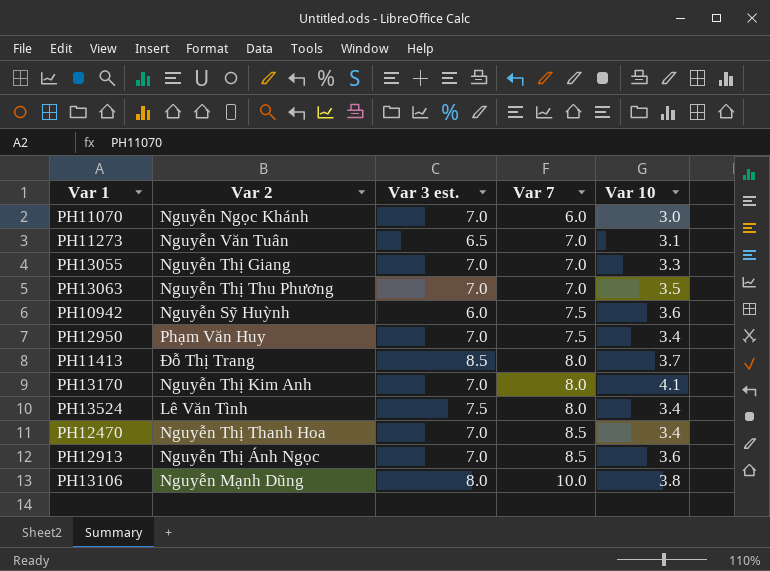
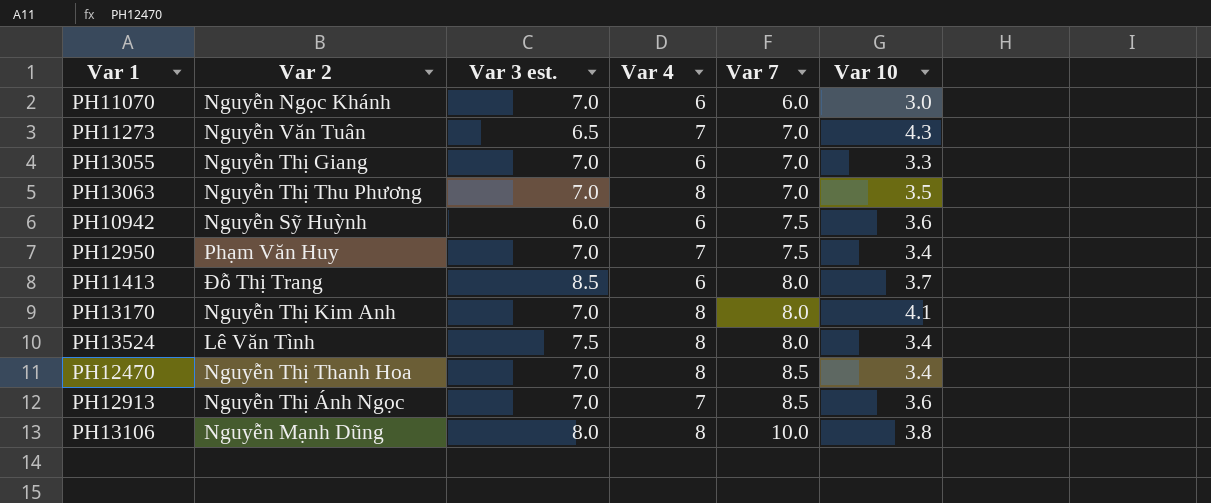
column Var 4 | position: none -> 4
PH11273 | Var 10: 3.1 -> 4.3

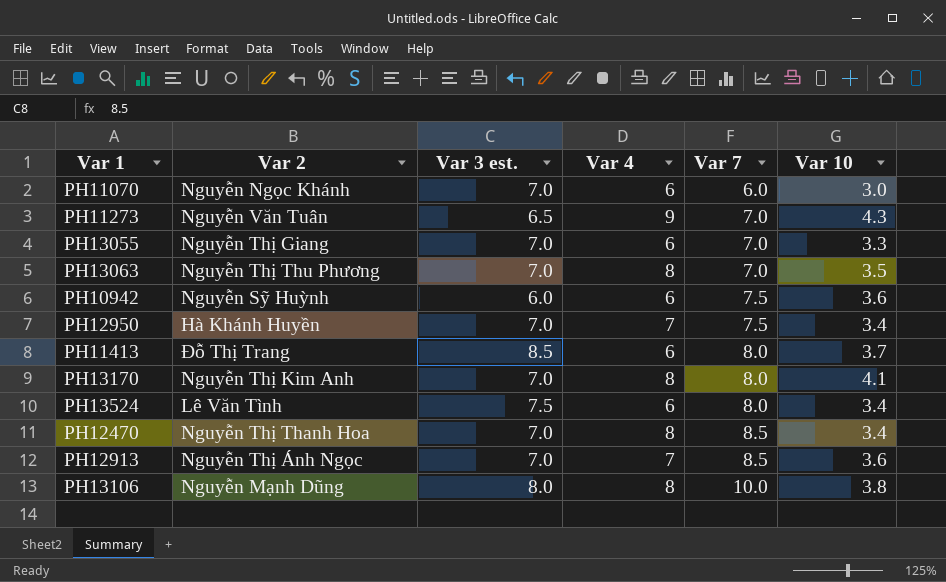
PH11273 | Var 4: 7 -> 9
PH12950 | Var 2: Phạm Văn Huy -> Hà Khánh Huyền
PH13524 | Var 4: 8 -> 6

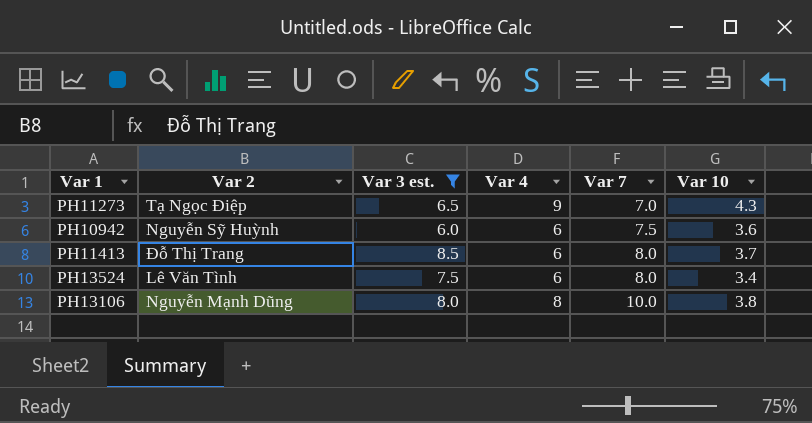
filter: none -> Var 3 est. != 7.0
PH11273 | Var 2: Nguyễn Văn Tuân -> Tạ Ngọc Điệp

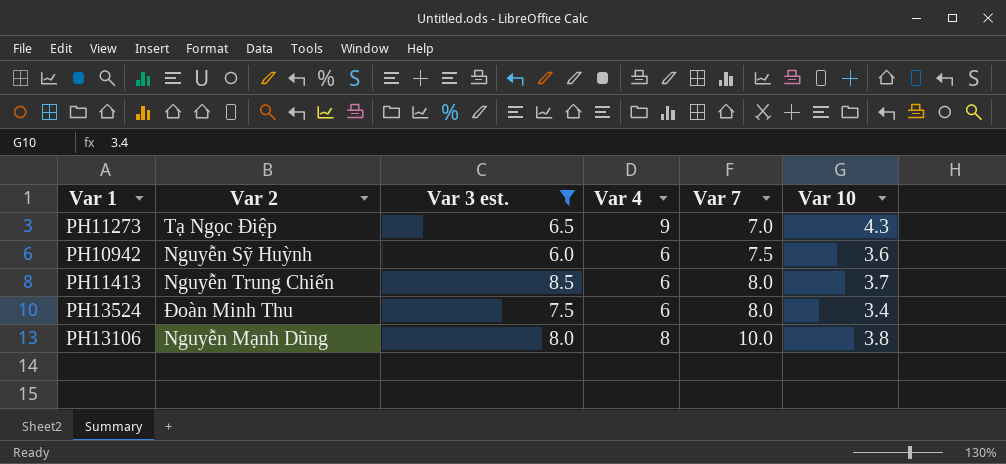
PH11413 | Var 2: Đỗ Thị Trang -> Nguyễn Trung Chiến
PH13524 | Var 2: Lê Văn Tình -> Đoàn Minh Thu

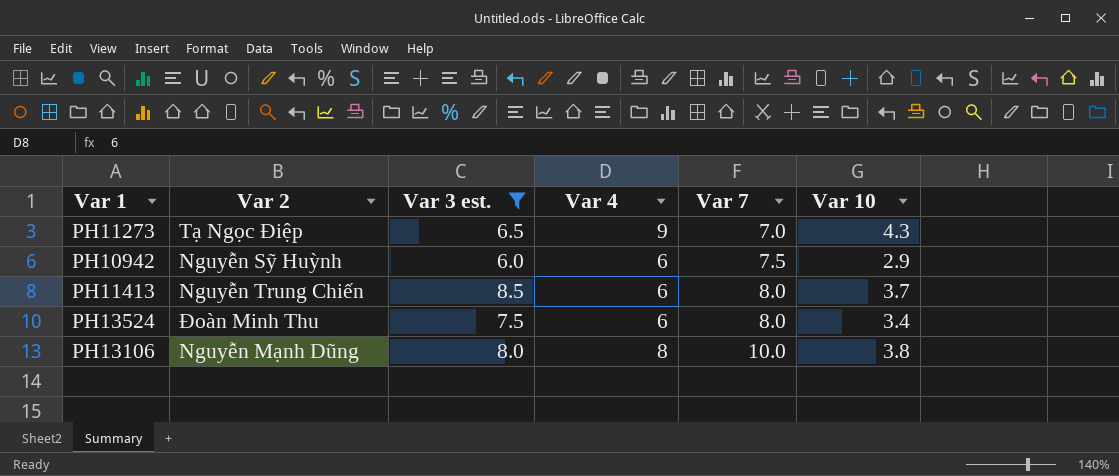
PH10942 | Var 10: 3.6 -> 2.9

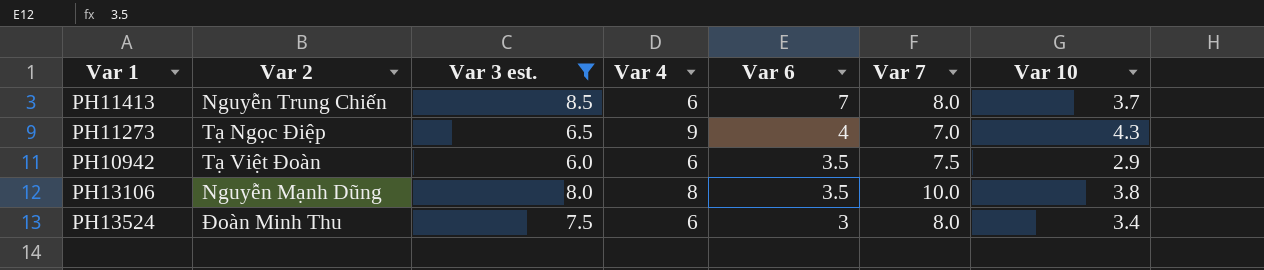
row order: Var 7 ascending -> Var 6 descending
column Var 6 | position: none -> 5
PH10942 | Var 2: Nguyễn Sỹ Huỳnh -> Tạ Việt Đoàn

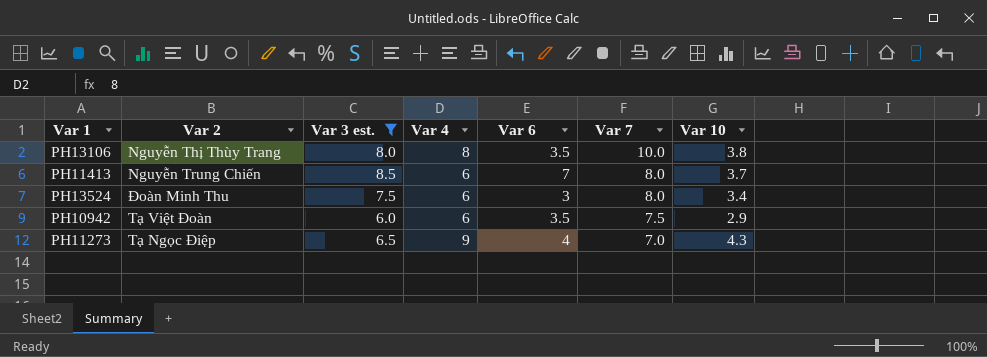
row order: Var 6 descending -> Var 7 descending
PH13106 | Var 2: Nguyễn Mạnh Dũng -> Nguyễn Thị Thùy Trang

